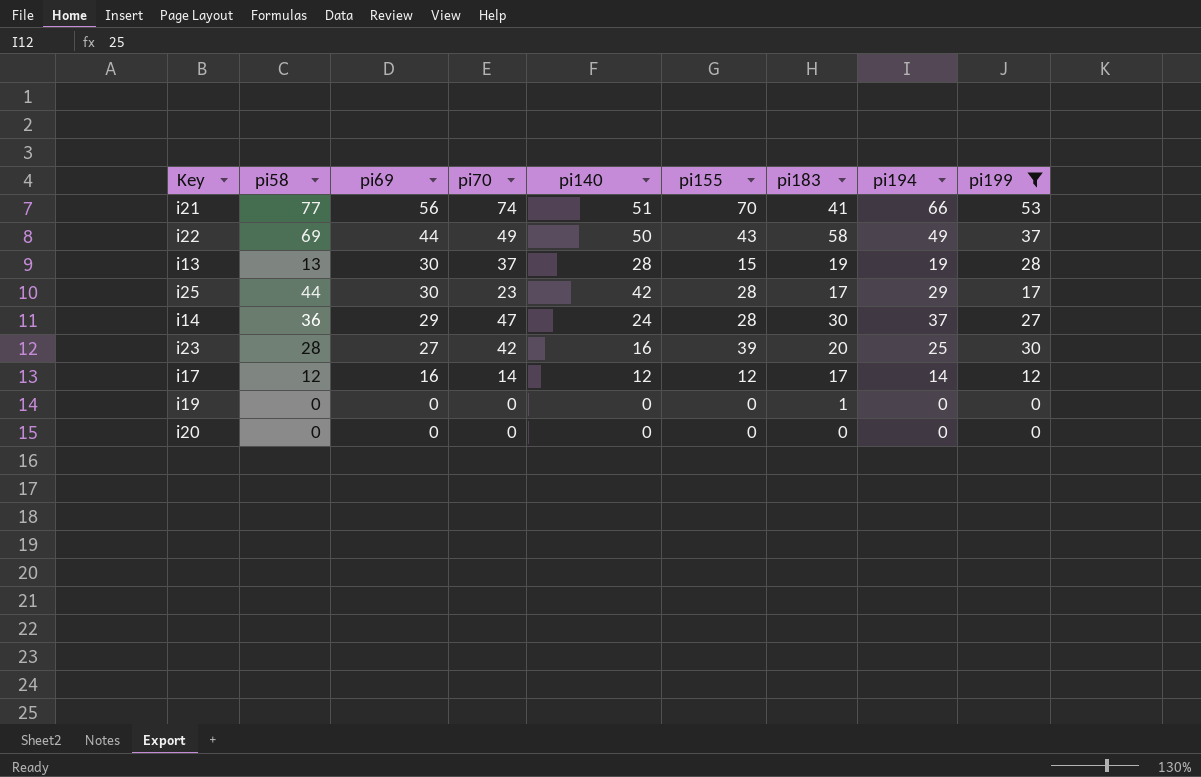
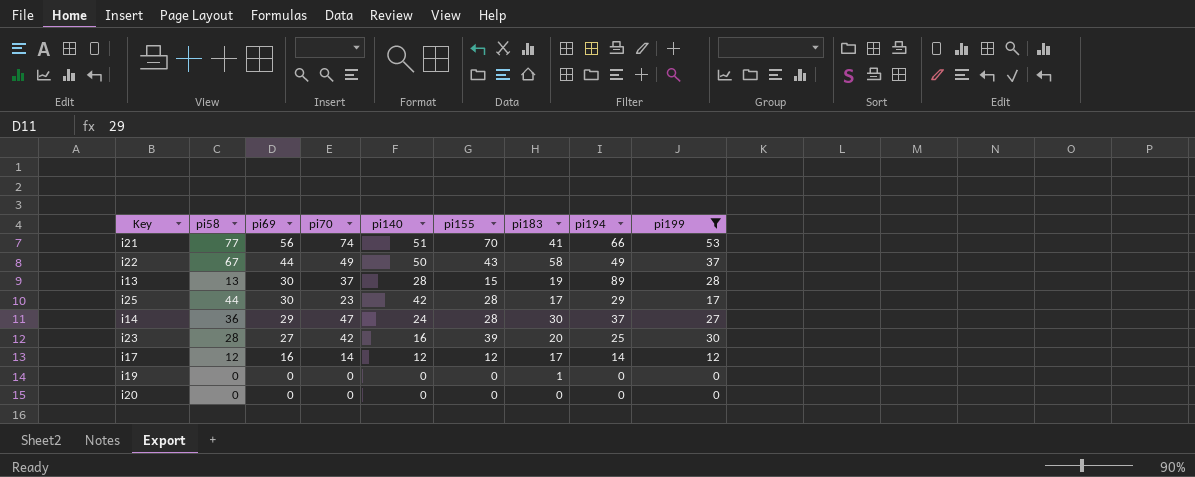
i22 | pi58: 69 -> 67
i13 | pi194: 19 -> 89

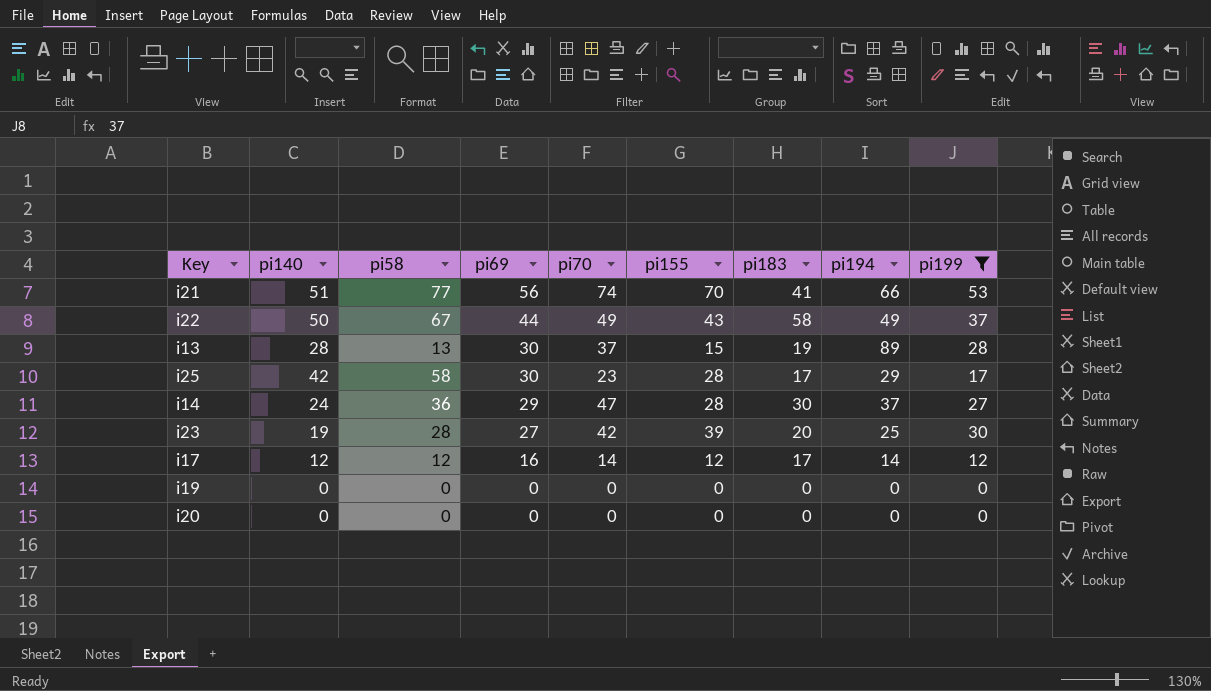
column pi140 | position: 5 -> 2
i25 | pi58: 44 -> 58
i23 | pi140: 16 -> 19
i19 | pi183: 1 -> 0

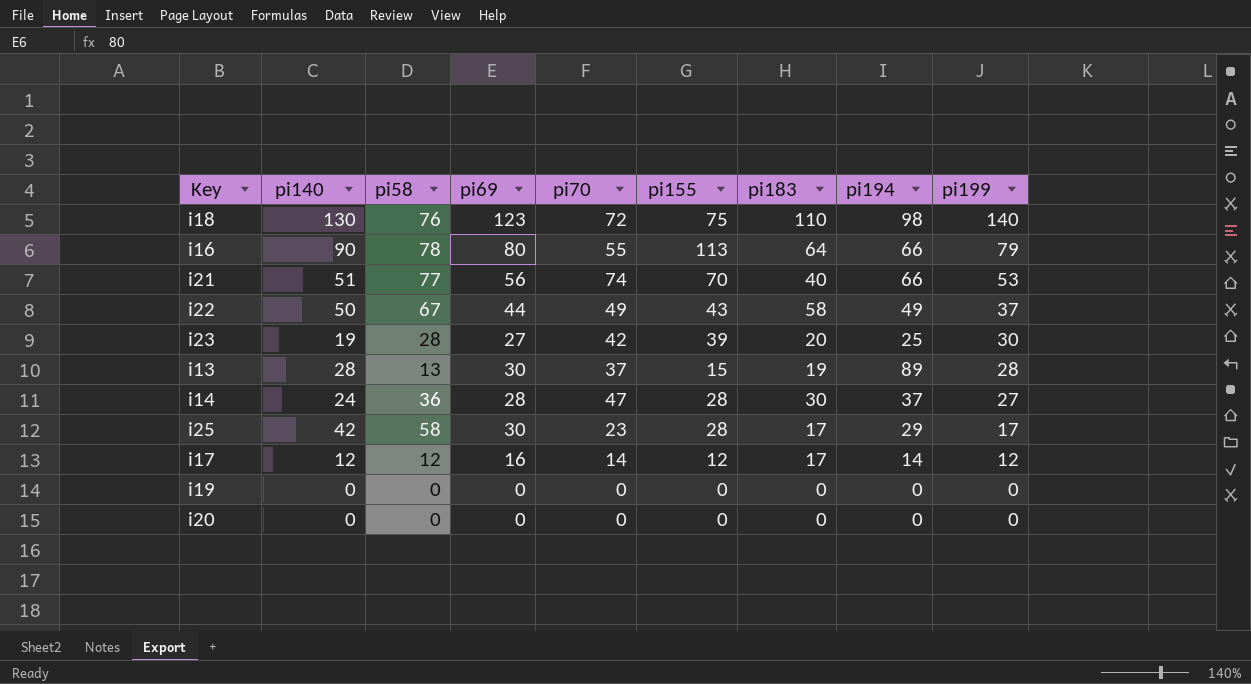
filter: pi199 <= 53 -> none
row order: pi69 descending -> pi199 descending
i21 | pi183: 41 -> 40
i14 | pi69: 29 -> 28

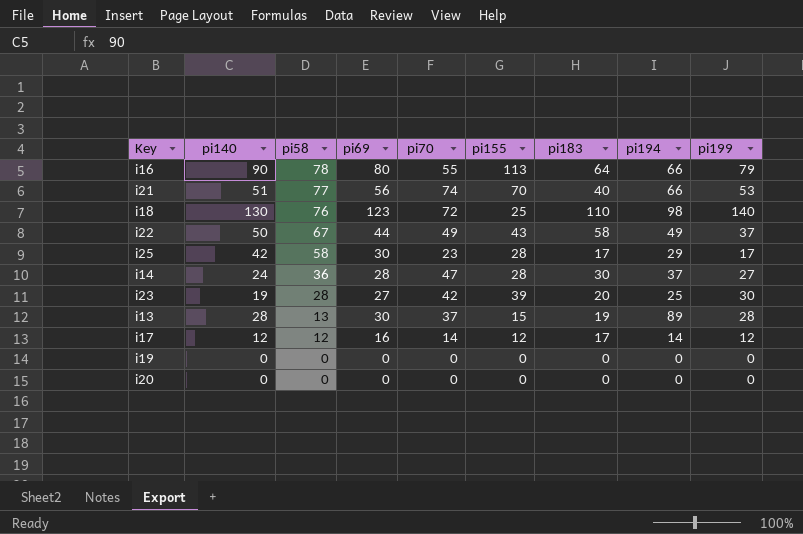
row order: pi199 descending -> pi58 descending
i18 | pi155: 75 -> 25

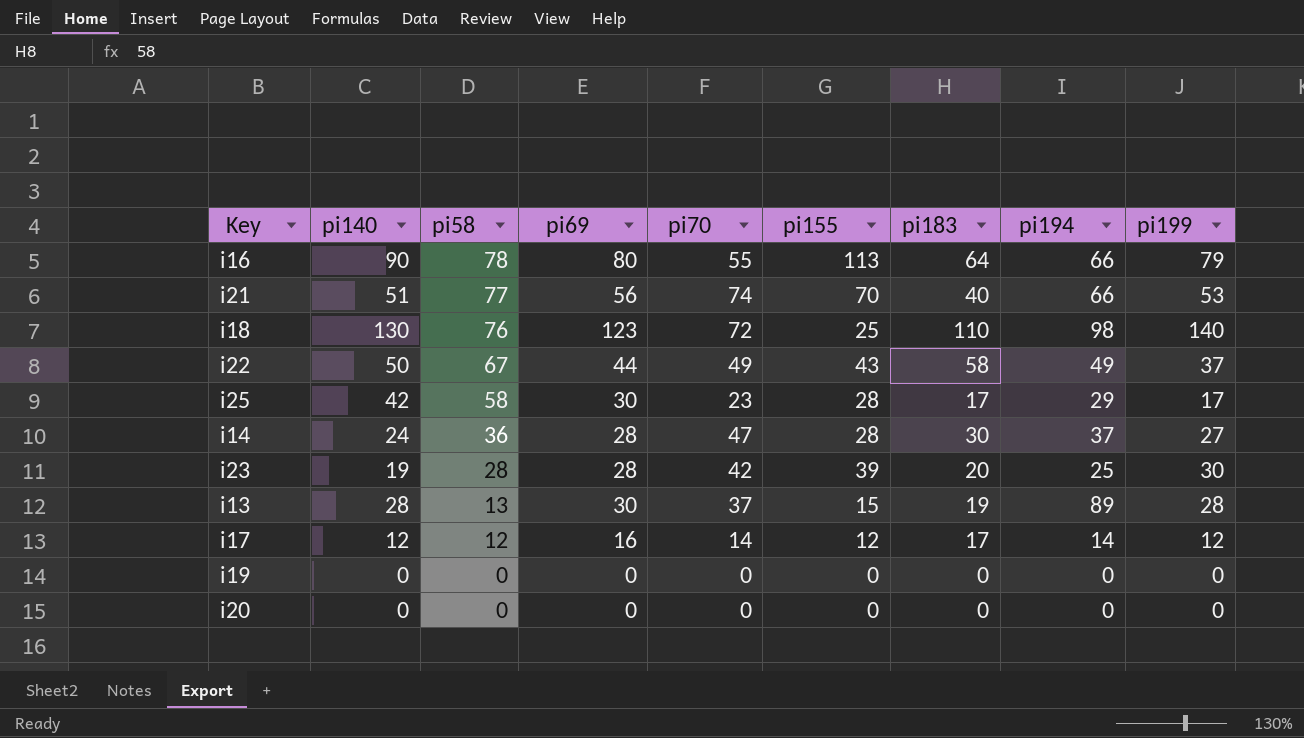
i23 | pi69: 27 -> 28

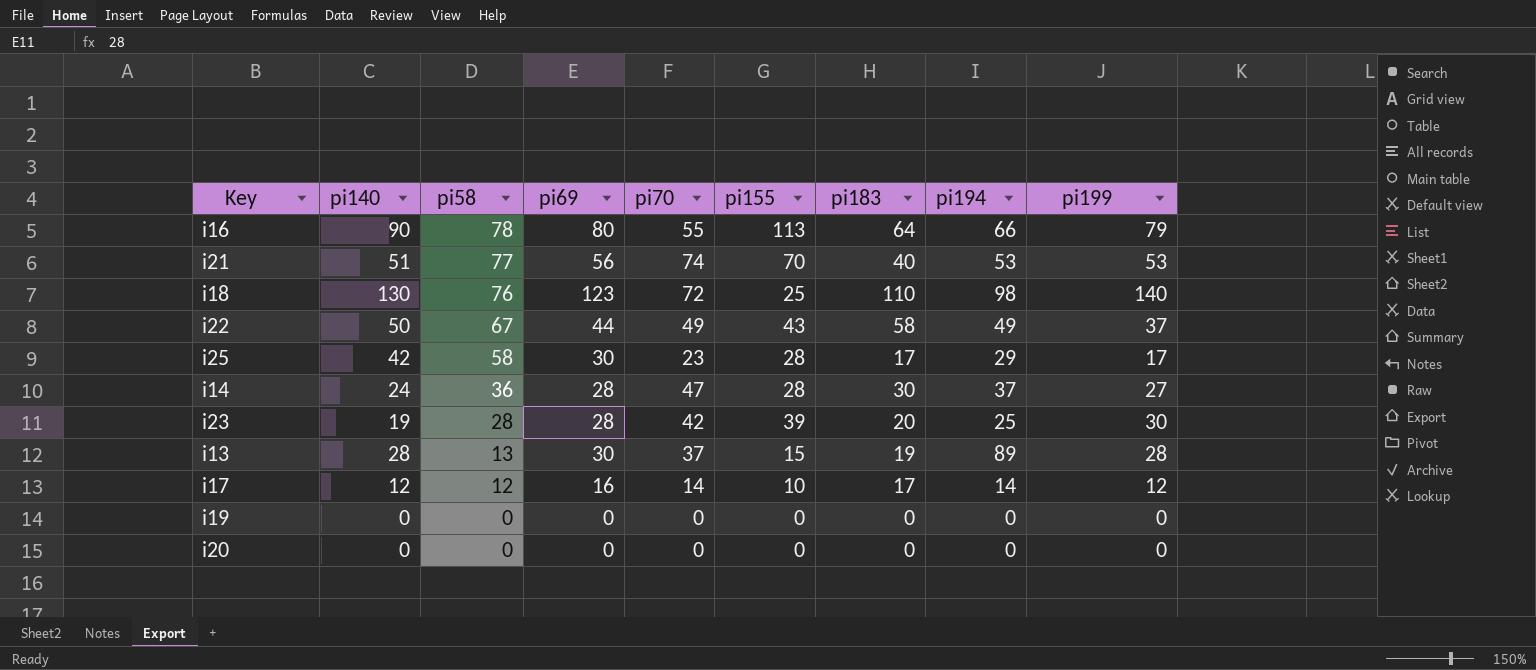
i21 | pi194: 66 -> 53
i17 | pi155: 12 -> 10

